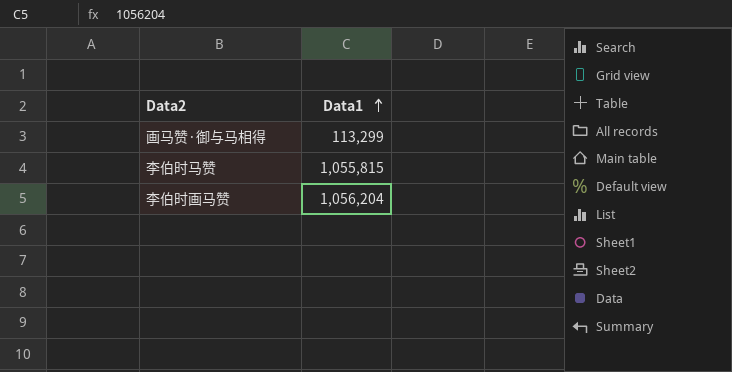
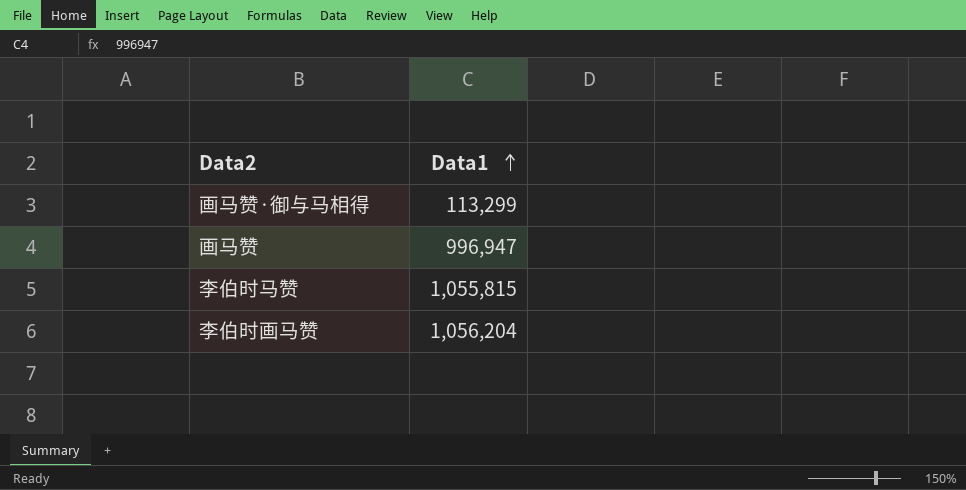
row 画马赞: none -> 996,947

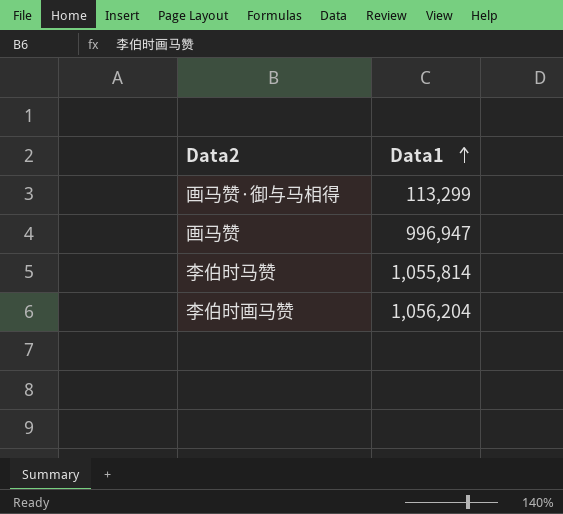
李伯时马赞 | Data1: 1,055,815 -> 1,055,814

